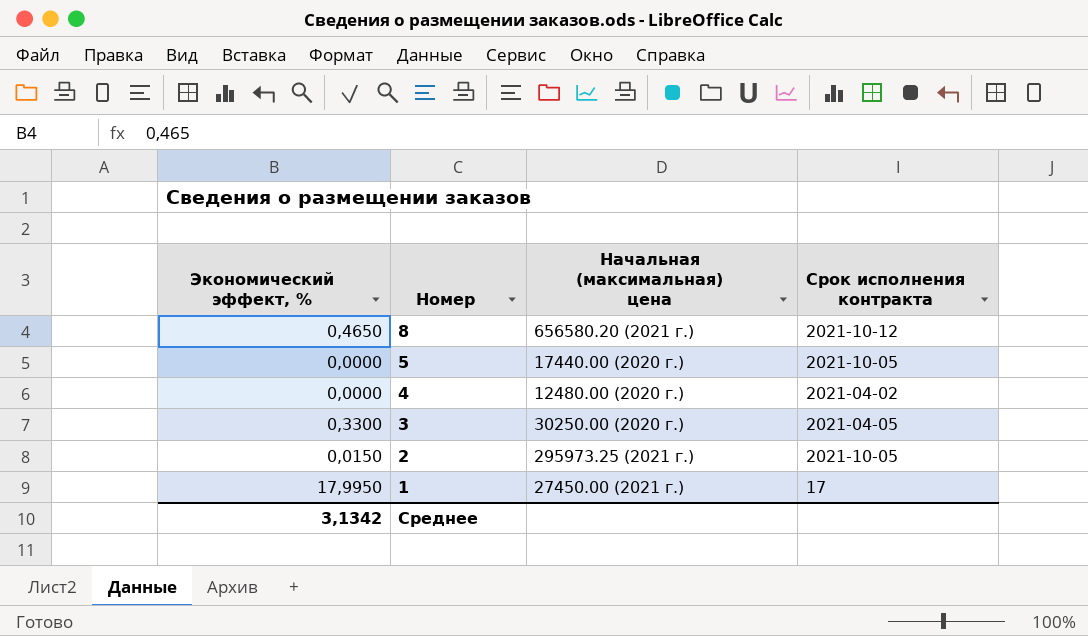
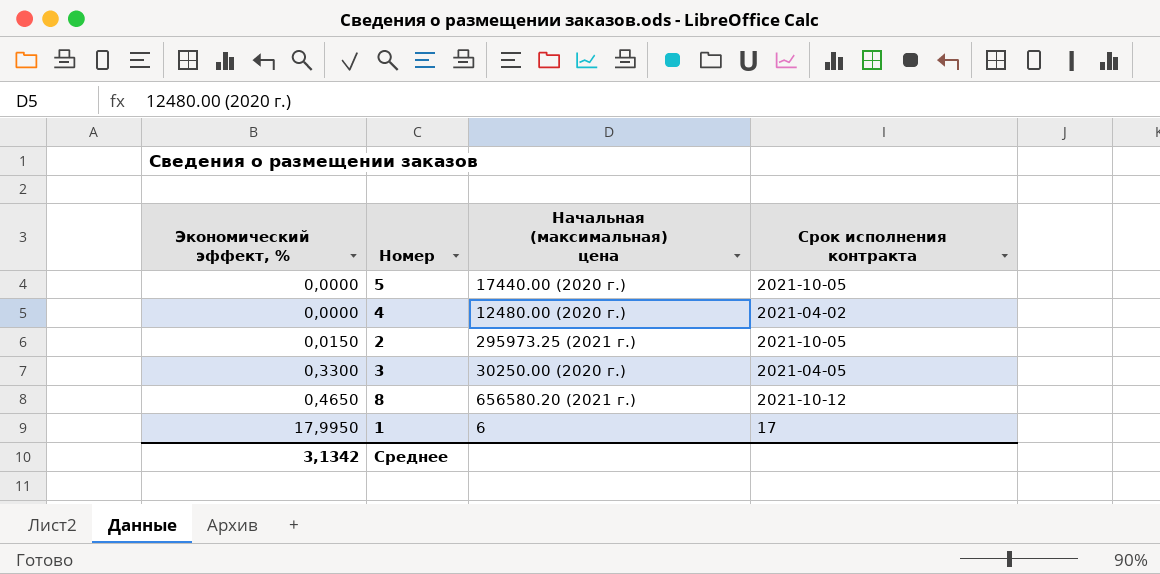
row order: Номер descending -> Экономический эффект, % ascending
1 | Начальная (максимальная) цена: 27450.00 (2021 г.) -> 6

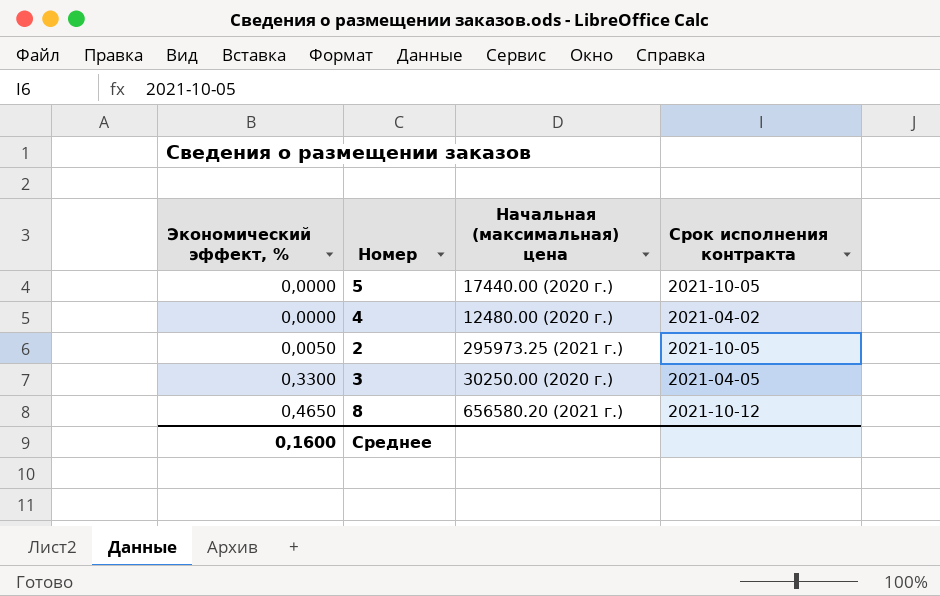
row 1: 17,9950 | 6 | 17 -> none
2 | Экономический эффект, %: 0,0150 -> 0,0050
Среднее | Экономический эффект, %: 3,1342 -> 0,1600

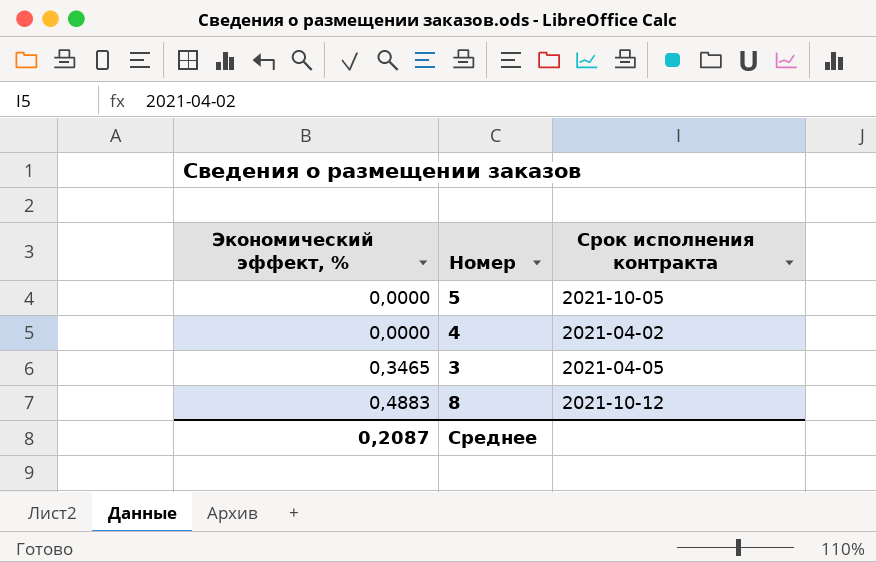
column Начальная (максимальная) цена | position: 3 -> none
row 2: 0,0050 | 295973.25 (2021 г.) | 2021-10-05 -> none
3 | Экономический эффект, %: 0,3300 -> 0,3465
8 | Экономический эффект, %: 0,4650 -> 0,4883
Среднее | Экономический эффект, %: 0,1600 -> 0,2087

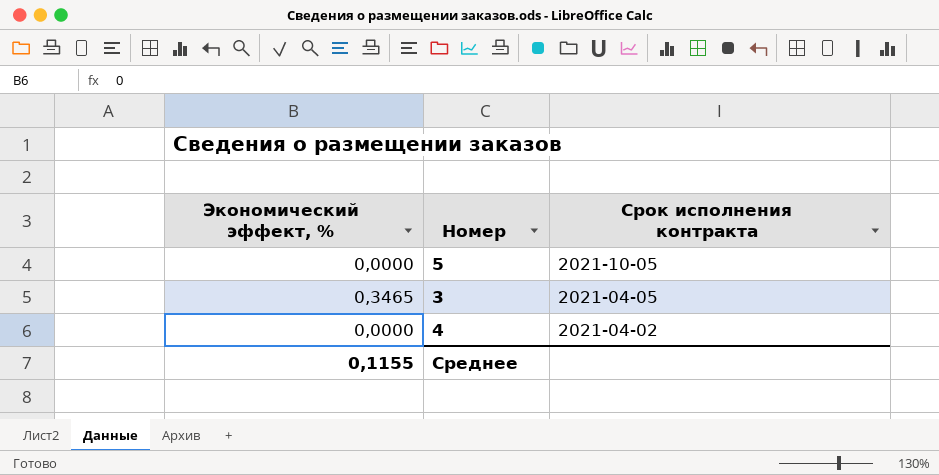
row order: Экономический эффект, % ascending -> Срок исполнения контракта descending
row 8: 0,4883 | 2021-10-12 -> none
Среднее | Экономический эффект, %: 0,2087 -> 0,1155

